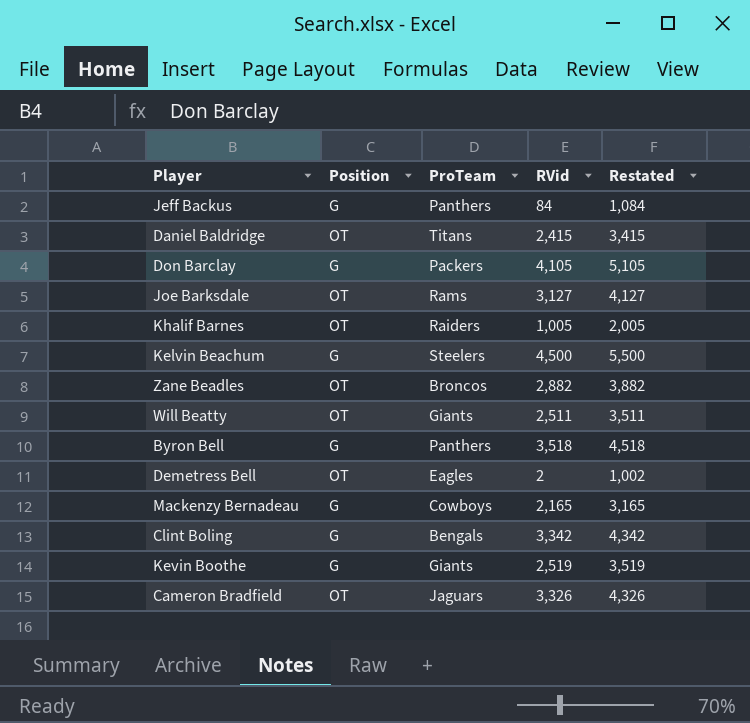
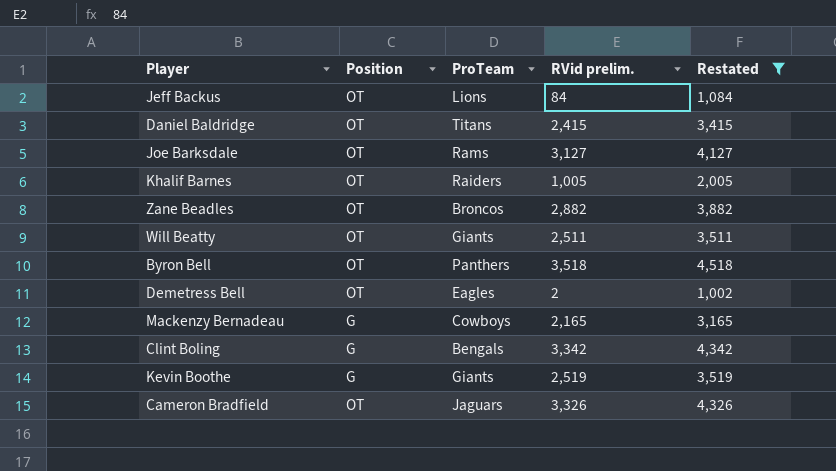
filter: none -> Restated <= 4,518
column name: RVid -> RVid prelim.
Jeff Backus | Position: G -> OT
Jeff Backus | ProTeam: Panthers -> Lions
Byron Bell | Position: G -> OT

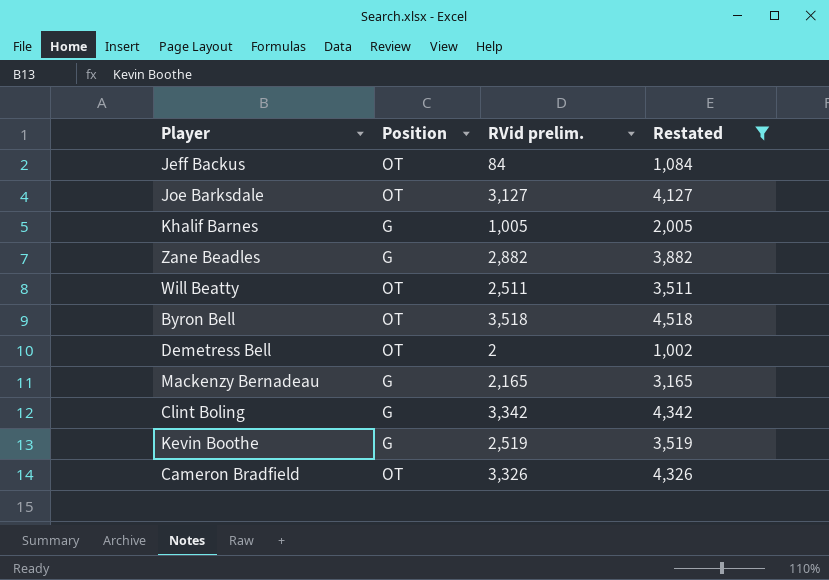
column ProTeam | position: 3 -> none
row Daniel Baldridge: OT | Titans | 2,415 | 3,415 -> none
Khalif Barnes | Position: OT -> G
Zane Beadles | Position: OT -> G

